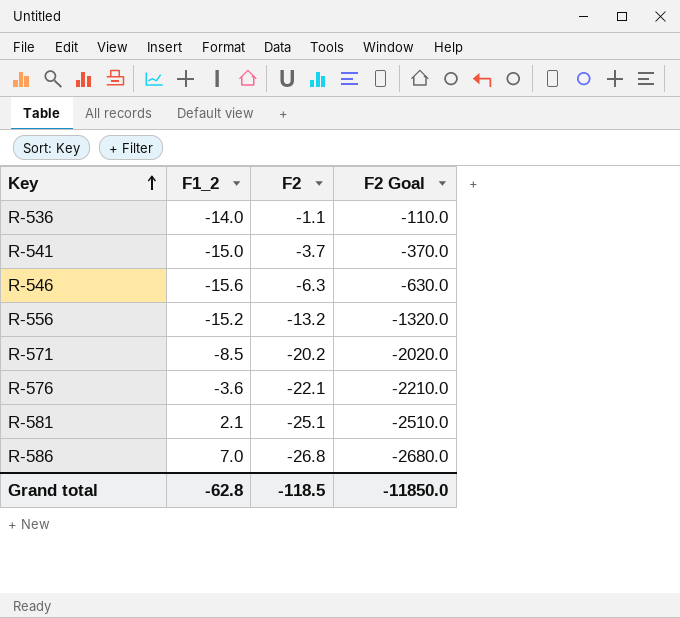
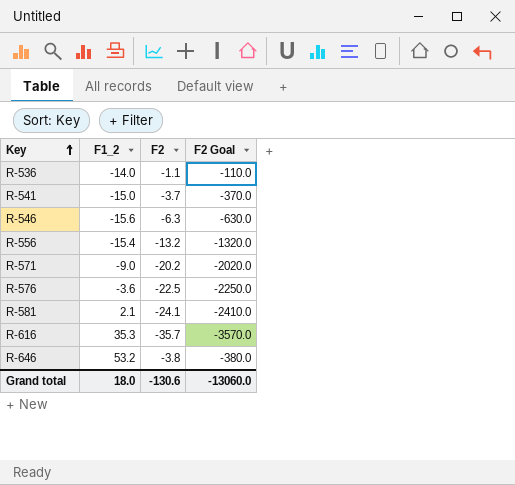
row R-586: 7.0 | -26.8 | -2680.0 -> none
R-556 | F1_2: -15.2 -> -15.4
R-571 | F1_2: -8.5 -> -9.0
R-576 | F2: -22.1 -> -22.5
R-576 | F2 Goal: -2210.0 -> -2250.0
R-581 | F2: -25.1 -> -24.1
R-581 | F2 Goal: -2510.0 -> -2410.0
row R-616: none -> 35.3 | -35.7 | -3570.0
row R-646: none -> 53.2 | -3.8 | -380.0
Grand total | F1_2: -62.8 -> 18.0
Grand total | F2: -118.5 -> -130.6
Grand total | F2 Goal: -11850.0 -> -13060.0

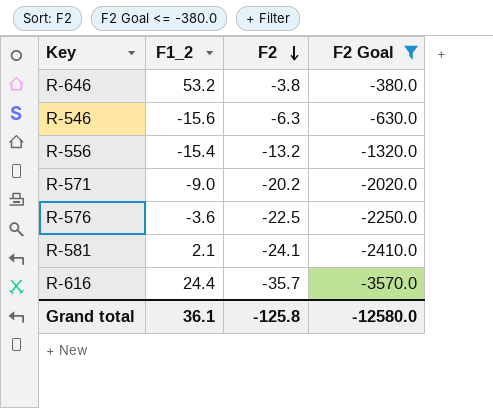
filter: none -> F2 Goal <= -380.0
row order: Key ascending -> F2 descending
R-616 | F1_2: 35.3 -> 24.4
Grand total | F1_2: 18.0 -> 36.1
Grand total | F2: -130.6 -> -125.8
Grand total | F2 Goal: -13060.0 -> -12580.0

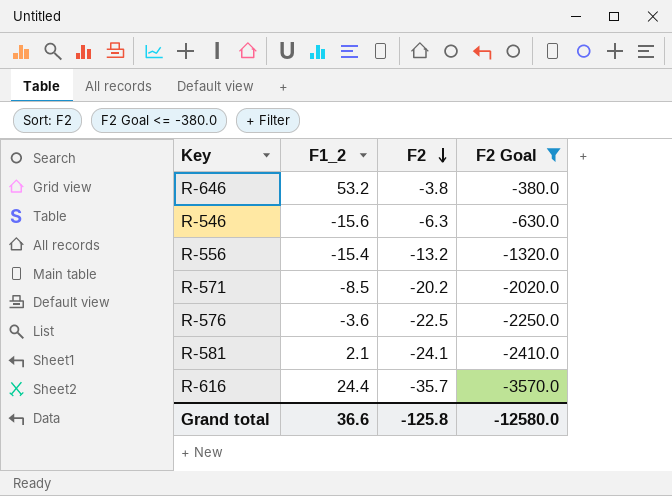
R-571 | F1_2: -9.0 -> -8.5
Grand total | F1_2: 36.1 -> 36.6

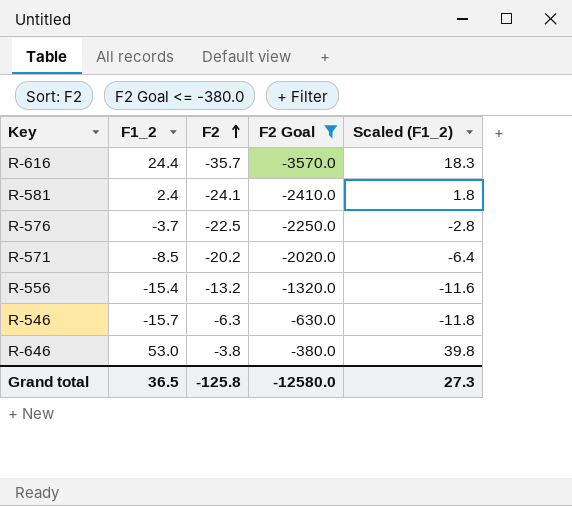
row order: F2 descending -> F2 ascending
column Scaled (F1_2) | formula: none -> [F1_2] * 0.75
R-581 | F1_2: 2.1 -> 2.4
R-576 | F1_2: -3.6 -> -3.7
R-546 | F1_2: -15.6 -> -15.7
R-646 | F1_2: 53.2 -> 53.0
Grand total | F1_2: 36.6 -> 36.5

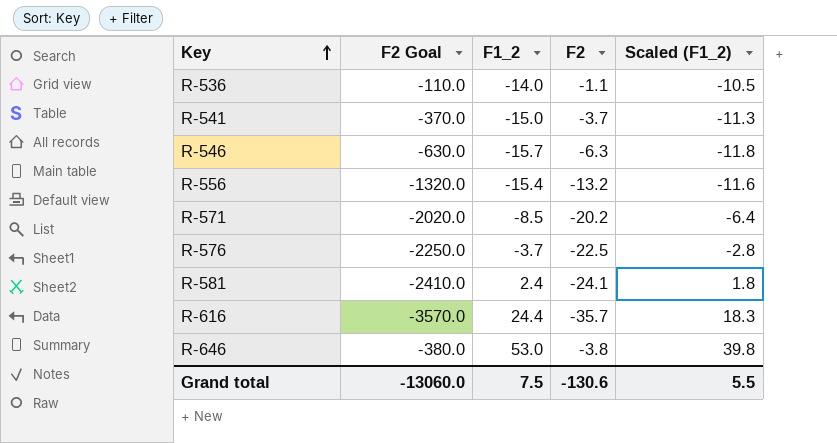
filter: F2 Goal <= -380.0 -> none
row order: F2 ascending -> Key ascending
column F2 Goal | position: 4 -> 2
Grand total | F2 Goal: -12580.0 -> -13060.0
Grand total | F1_2: 36.5 -> 7.5
Grand total | F2: -125.8 -> -130.6
Grand total | Scaled (F1_2): 27.3 -> 5.5

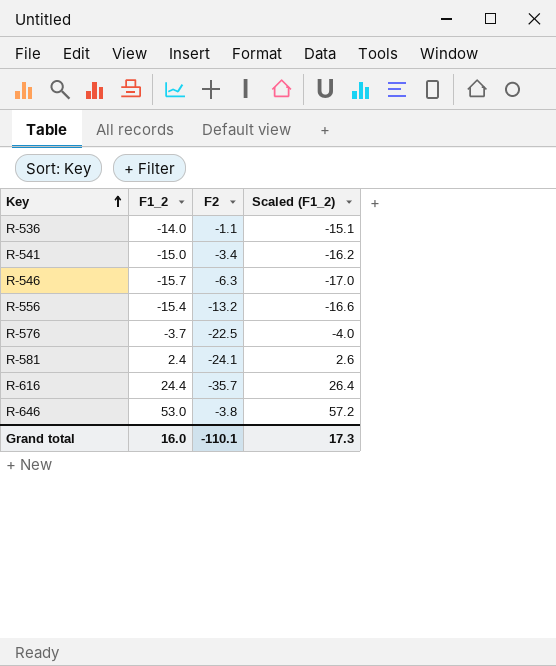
column F2 Goal | formula: [F2] * 100 -> none
column Scaled (F1_2) | formula: [F1_2] * 0.75 -> [F1_2] * 1.08
row R-571: -2020.0 | -8.5 | -20.2 | -6.4 -> none
R-541 | F2: -3.7 -> -3.4
Grand total | F1_2: 7.5 -> 16.0
Grand total | F2: -130.6 -> -110.1
Grand total | Scaled (F1_2): 5.5 -> 17.3

